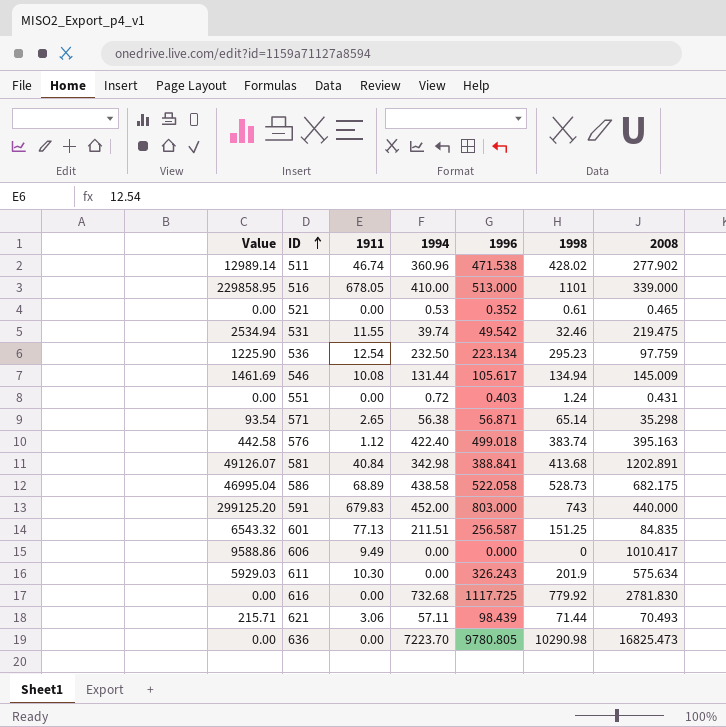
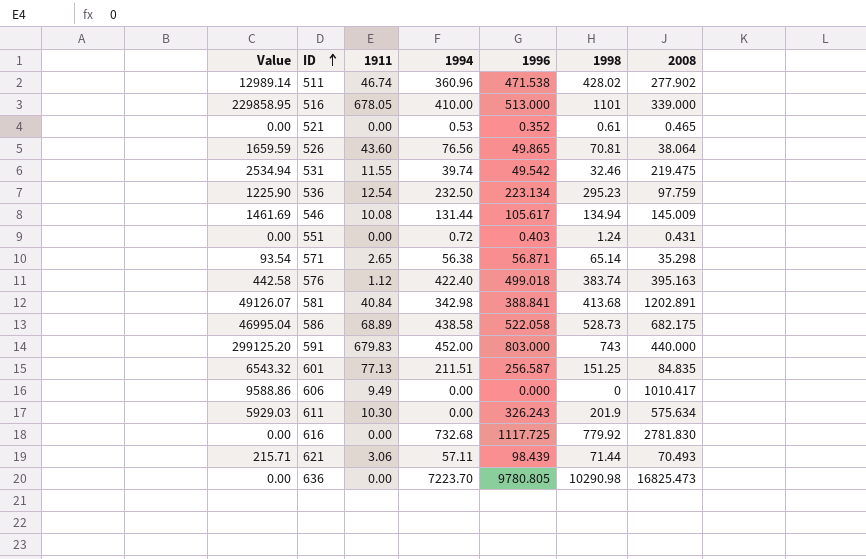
row 526: none -> 1659.59 | 43.60 | 76.56 | 49.865 | 70.81 | 38.064

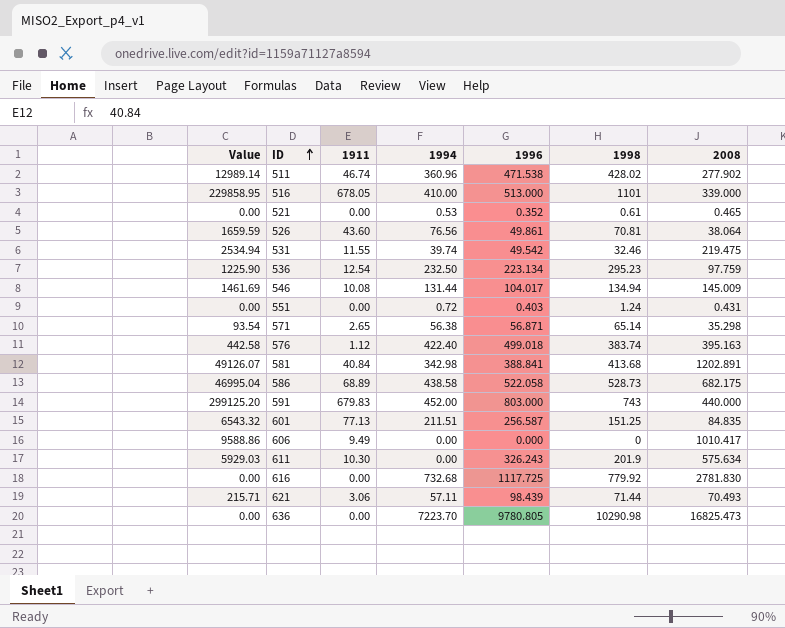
526 | 1996: 49.865 -> 49.861
546 | 1996: 105.617 -> 104.017

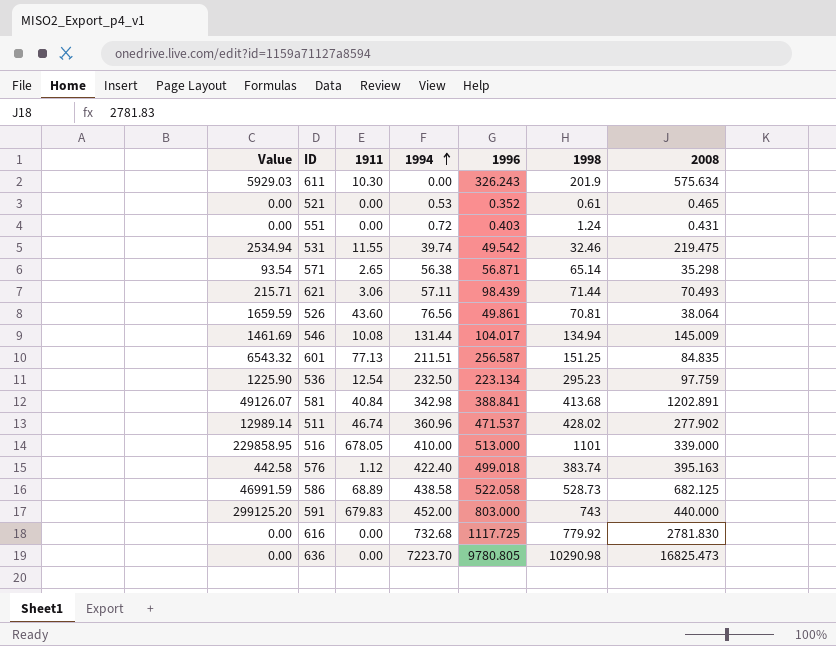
row order: ID ascending -> 1994 ascending
row 606: 9588.86 | 9.49 | 0.00 | 0.000 | 0 | 1010.417 -> none
511 | 1996: 471.538 -> 471.537
586 | Value: 46995.04 -> 46991.59
586 | 2008: 682.175 -> 682.125

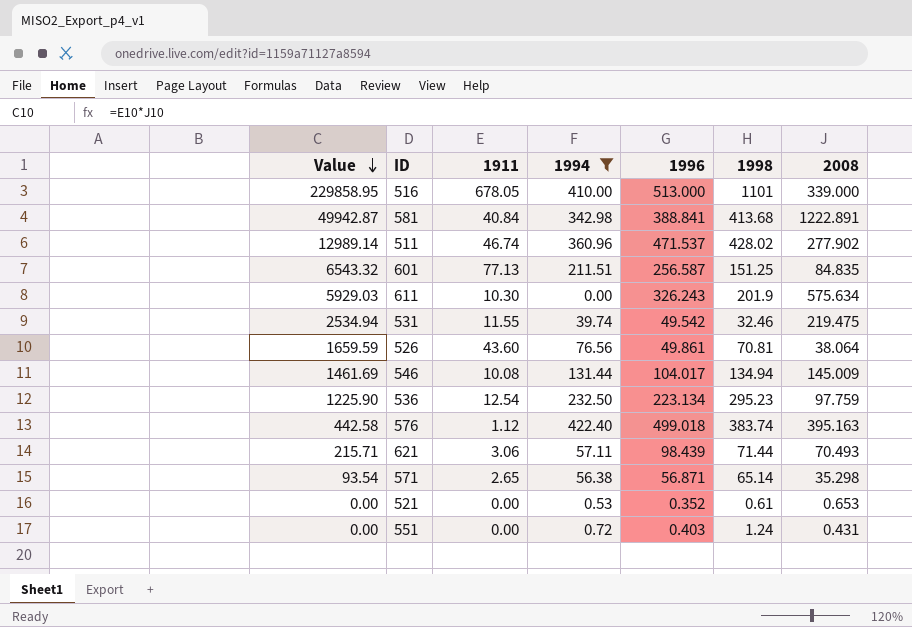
filter: none -> 1994 <= 422.40
row order: 1994 ascending -> Value descending
581 | Value: 49126.07 -> 49942.87
581 | 2008: 1202.891 -> 1222.891
521 | 2008: 0.465 -> 0.653

